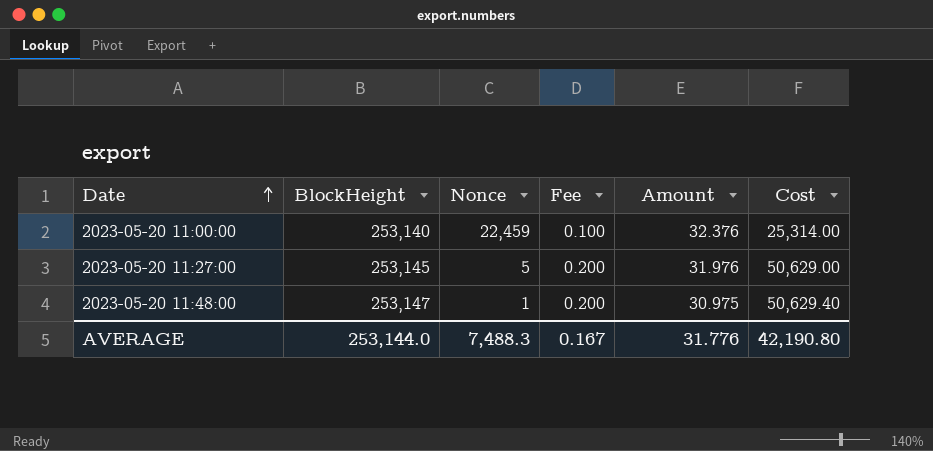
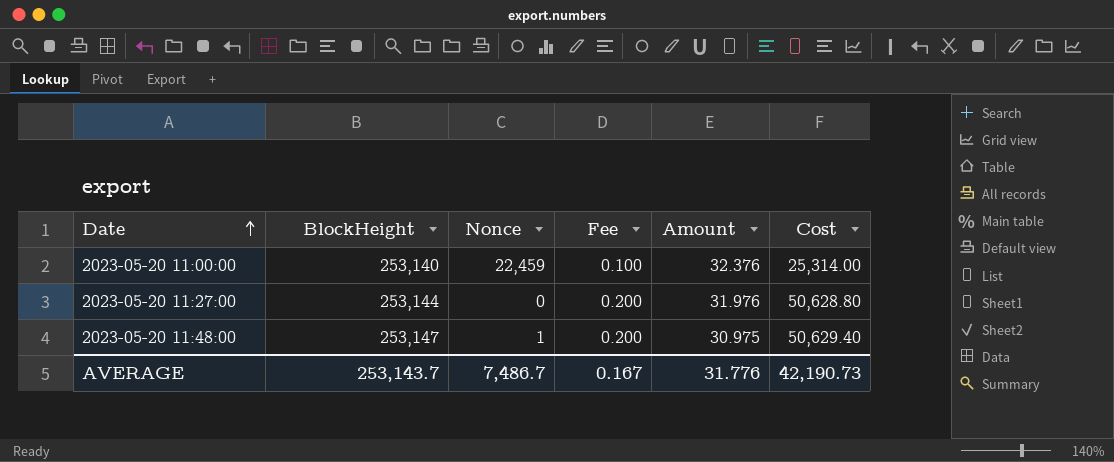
2023-05-20 11:27:00 | BlockHeight: 253,145 -> 253,144
2023-05-20 11:27:00 | Nonce: 5 -> 0
2023-05-20 11:27:00 | Cost: 50,629.00 -> 50,628.80
AVERAGE | BlockHeight: 253,144.0 -> 253,143.7
AVERAGE | Nonce: 7,488.3 -> 7,486.7
AVERAGE | Cost: 42,190.80 -> 42,190.73

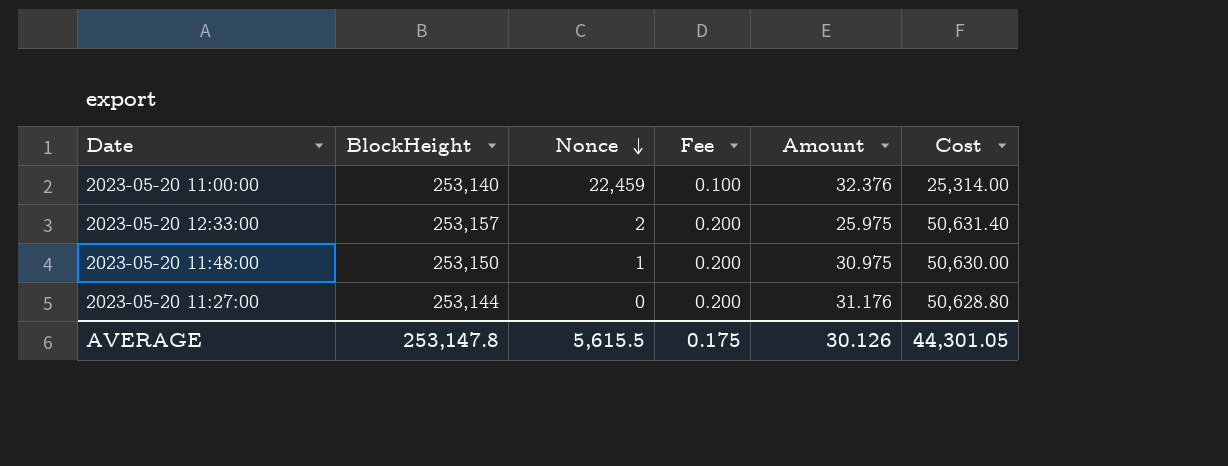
row order: Date ascending -> Nonce descending
row 2023-05-20 12:33:00: none -> 253,157 | 2 | 0.200 | 25.975 | 50,631.40
2023-05-20 11:48:00 | BlockHeight: 253,147 -> 253,150
2023-05-20 11:48:00 | Cost: 50,629.40 -> 50,630.00
2023-05-20 11:27:00 | Amount: 31.976 -> 31.176
AVERAGE | BlockHeight: 253,143.7 -> 253,147.8
AVERAGE | Nonce: 7,486.7 -> 5,615.5
AVERAGE | Fee: 0.167 -> 0.175
AVERAGE | Amount: 31.776 -> 30.126
AVERAGE | Cost: 42,190.73 -> 44,301.05

